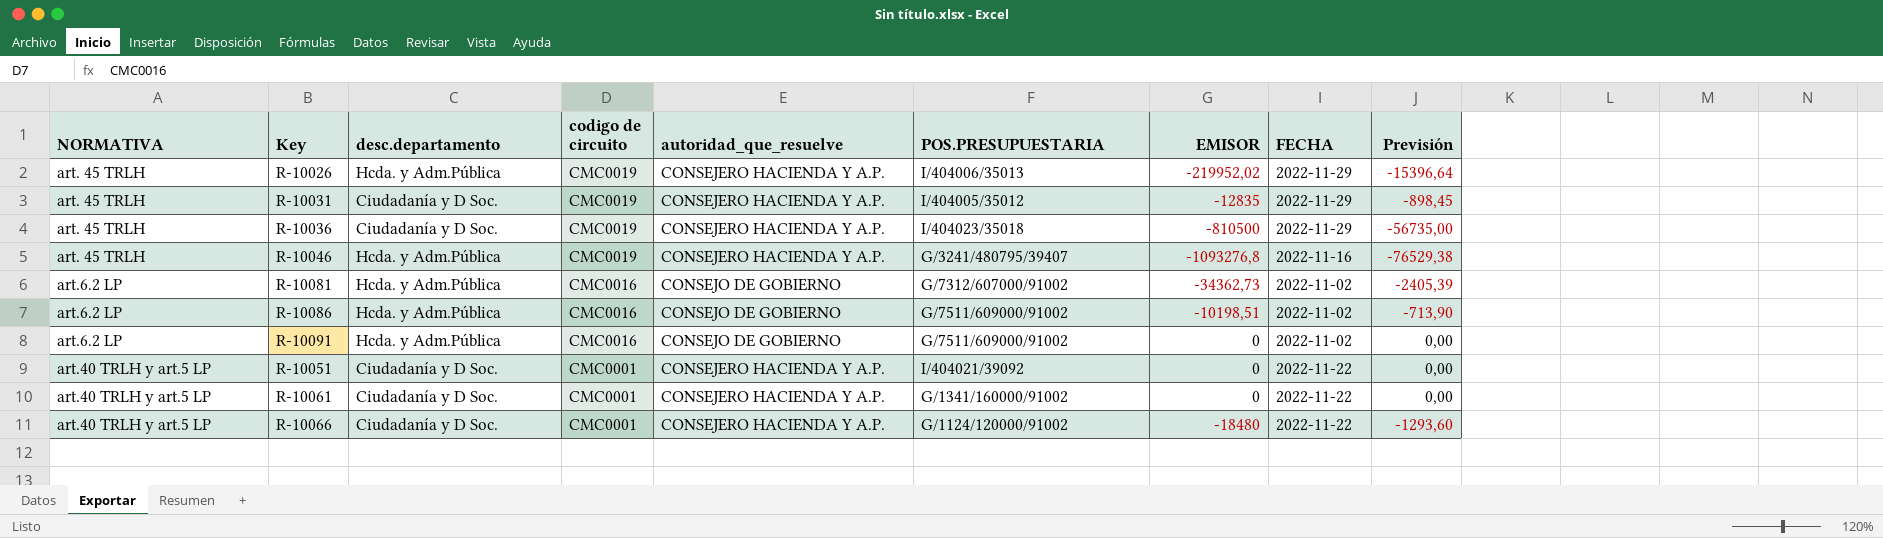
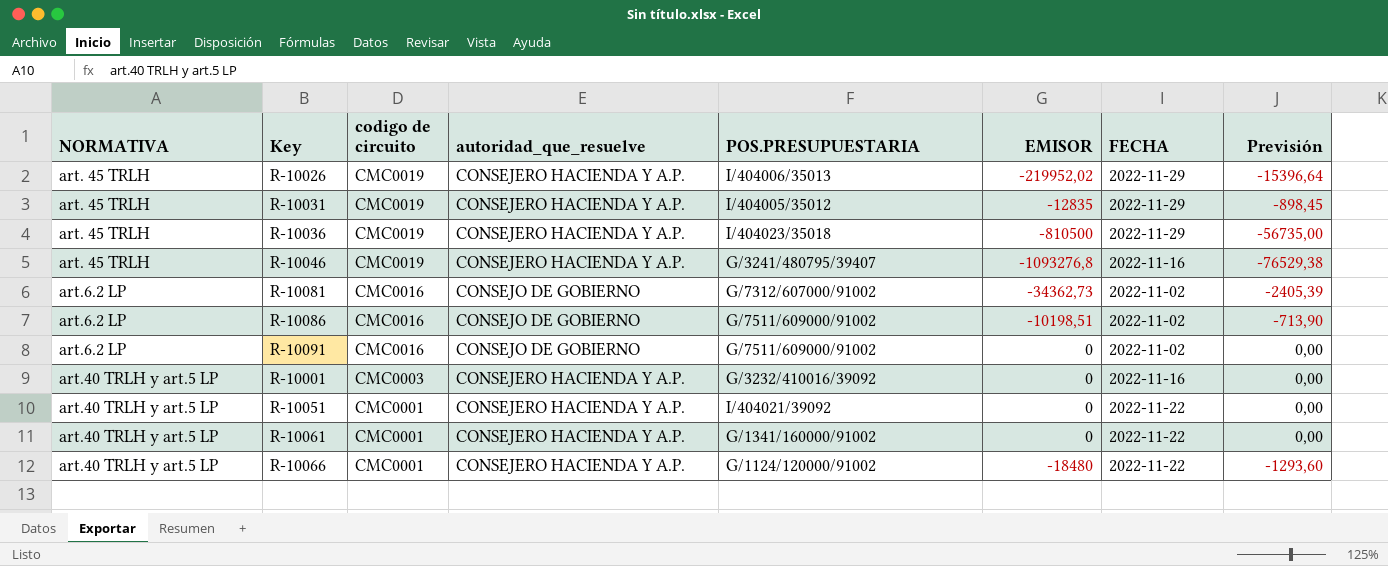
column desc.departamento | position: 3 -> none
row R-10001: none -> art.40 TRLH y art.5 LP | CMC0003 | CONSEJERO HACIENDA Y A.P. | G/3232/410016/39092 | 0 | 2022-11-16 | 0,00

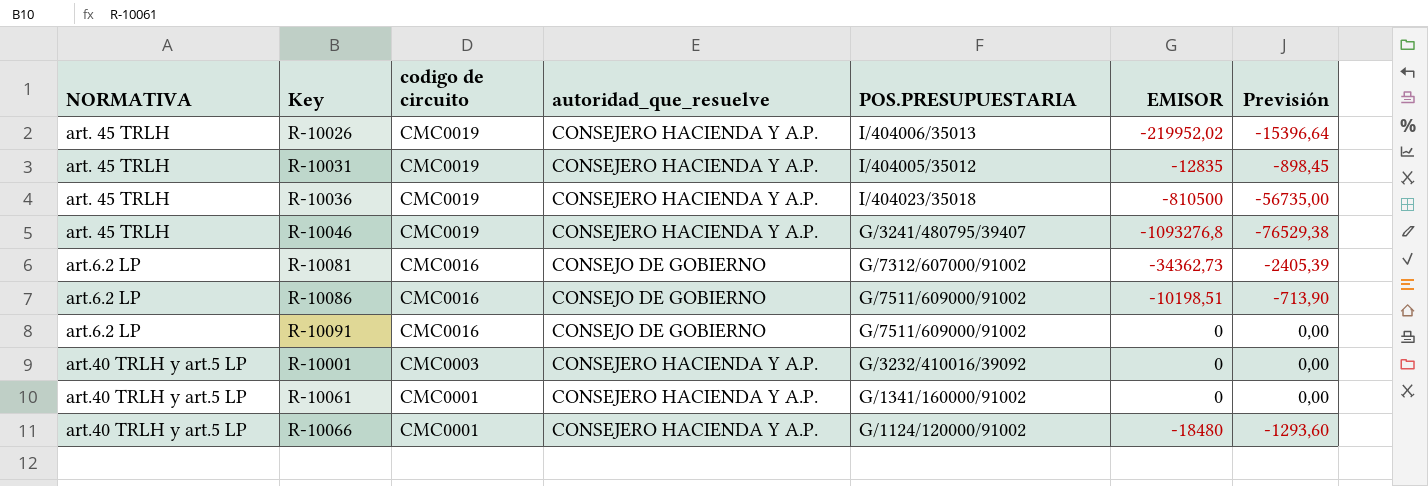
column FECHA | position: 7 -> none
row R-10051: art.40 TRLH y art.5 LP | CMC0001 | CONSEJERO HACIENDA Y A.P. | I/404021/39092 | 0 | 2022-11-22 | 0,00 -> none

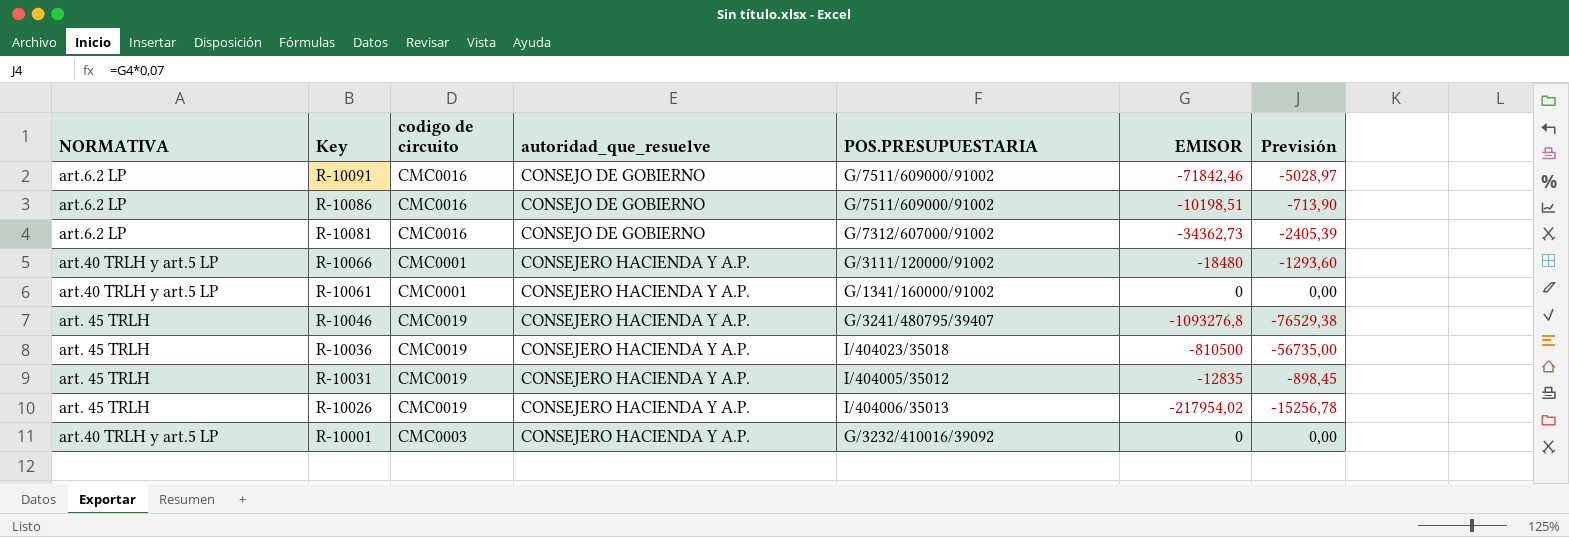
row order: codigo de circuito descending -> Key descending
R-10091 | EMISOR: 0 -> -71842,46
R-10091 | Previsión: 0,00 -> -5028,97
R-10066 | POS.PRESUPUESTARIA: G/1124/120000/91002 -> G/3111/120000/91002
R-10026 | EMISOR: -219952,02 -> -217954,02
R-10026 | Previsión: -15396,64 -> -15256,78

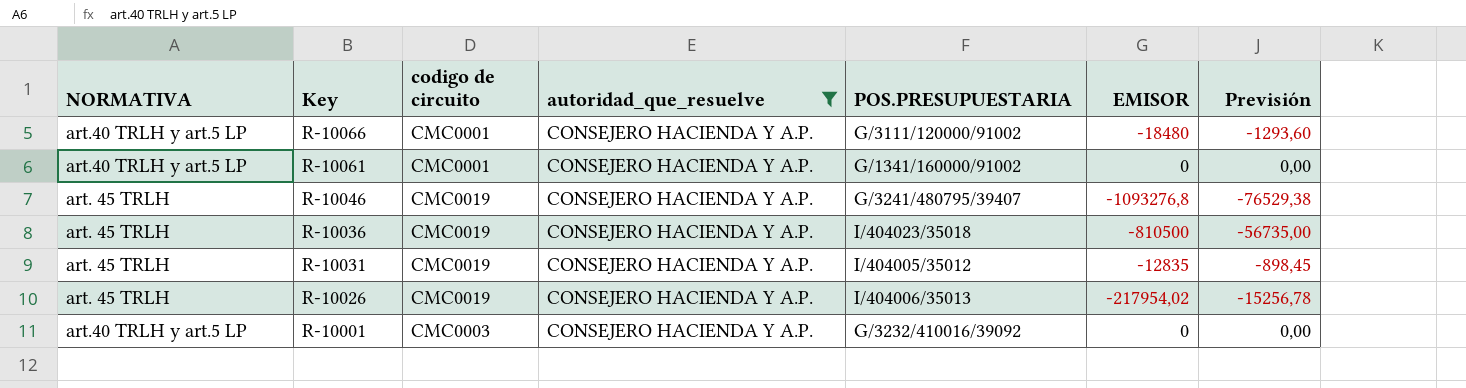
filter: none -> autoridad_que_resuelve = CONSEJERO HACIENDA Y A.P.

